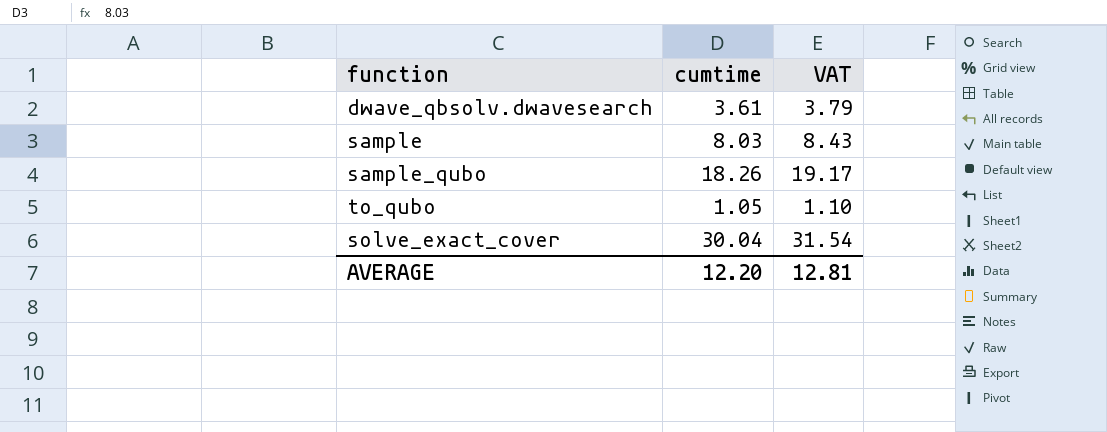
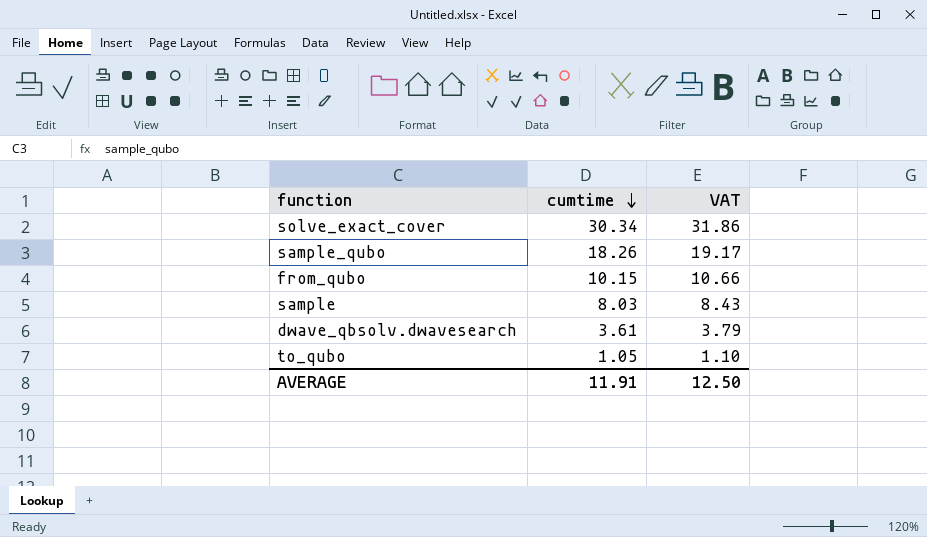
row order: none -> cumtime descending
solve_exact_cover | cumtime: 30.04 -> 30.34
solve_exact_cover | VAT: 31.54 -> 31.86
row from_qubo: none -> 10.15 | 10.66
AVERAGE | cumtime: 12.20 -> 11.91
AVERAGE | VAT: 12.81 -> 12.50

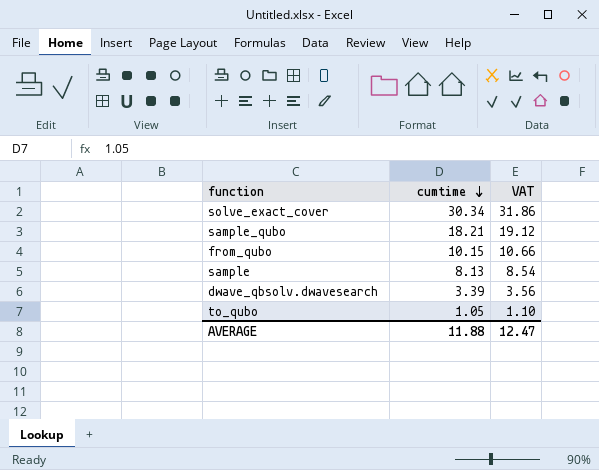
sample_qubo | cumtime: 18.26 -> 18.21
sample_qubo | VAT: 19.17 -> 19.12
sample | cumtime: 8.03 -> 8.13
sample | VAT: 8.43 -> 8.54
dwave_qbsolv.dwavesearch | cumtime: 3.61 -> 3.39
dwave_qbsolv.dwavesearch | VAT: 3.79 -> 3.56
AVERAGE | cumtime: 11.91 -> 11.88
AVERAGE | VAT: 12.50 -> 12.47

